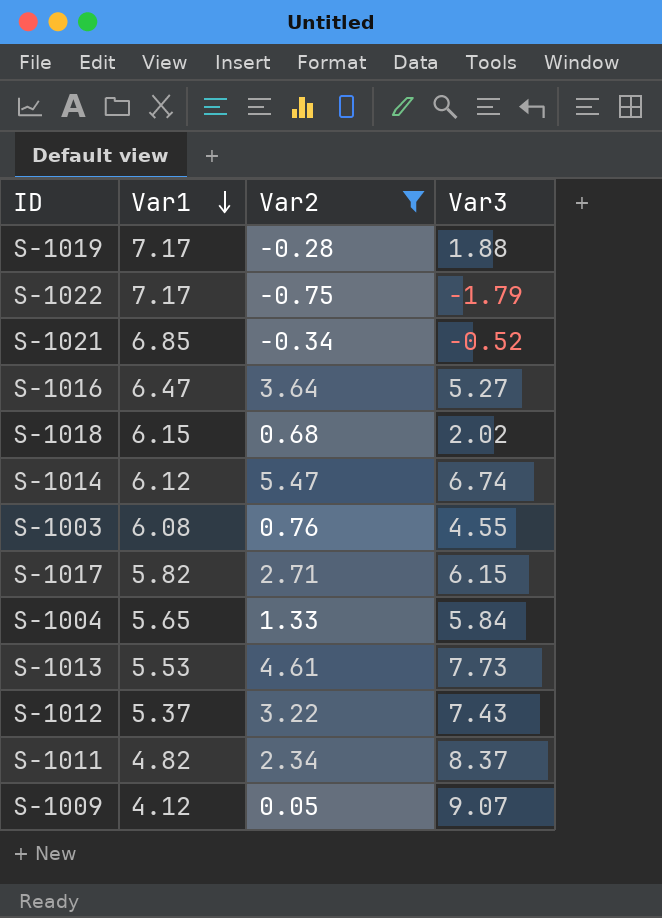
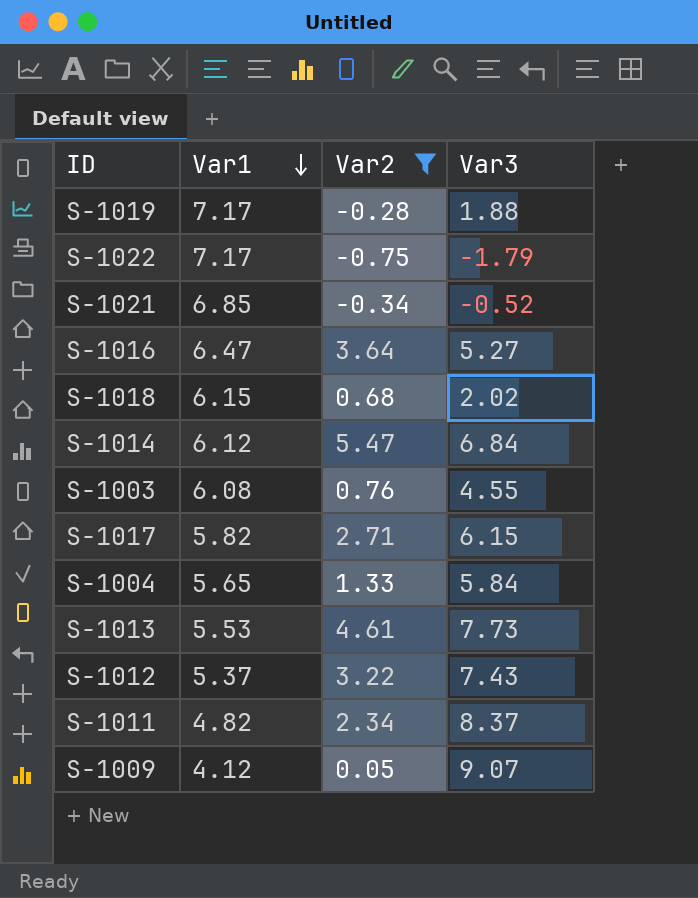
S-1014 | Var3: 6.74 -> 6.84

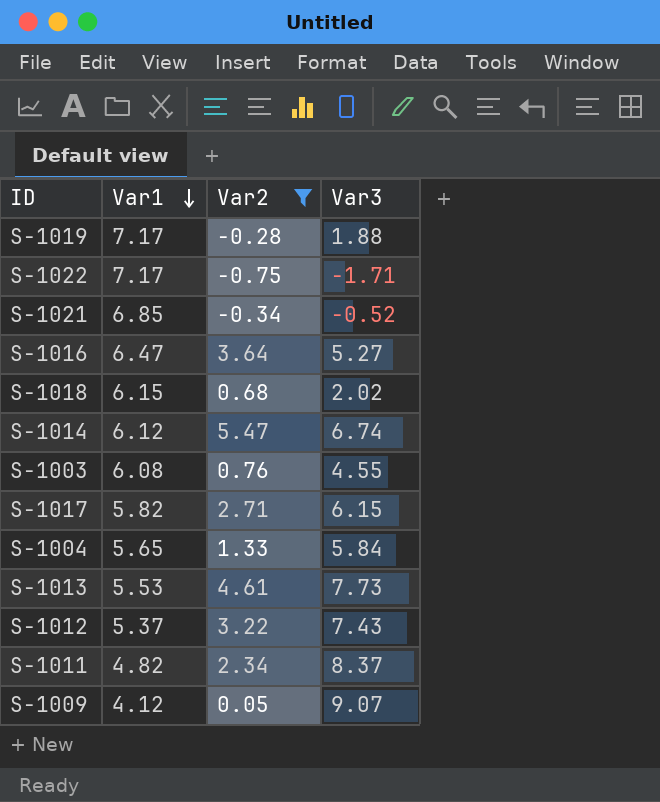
S-1022 | Var3: -1.79 -> -1.71
S-1014 | Var3: 6.84 -> 6.74

